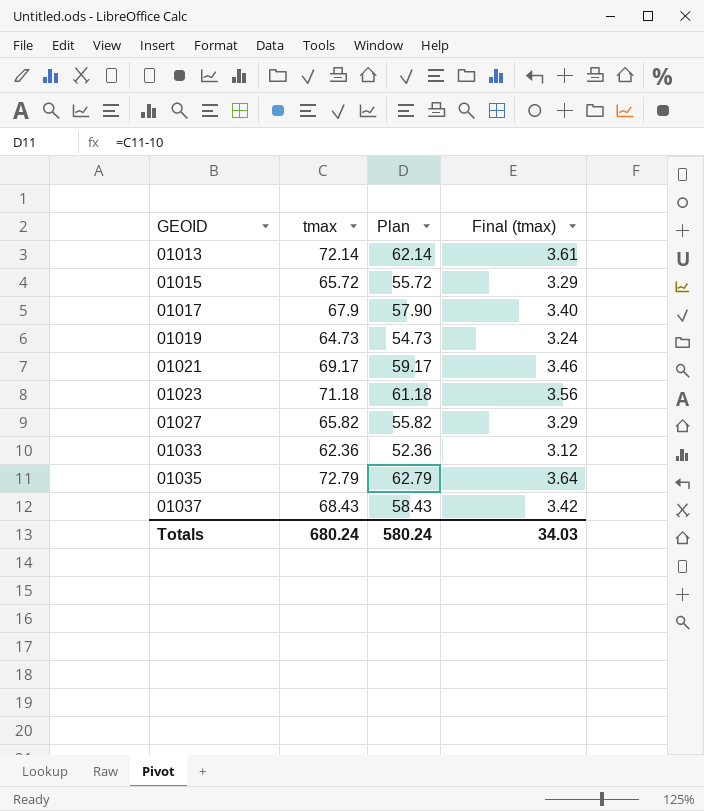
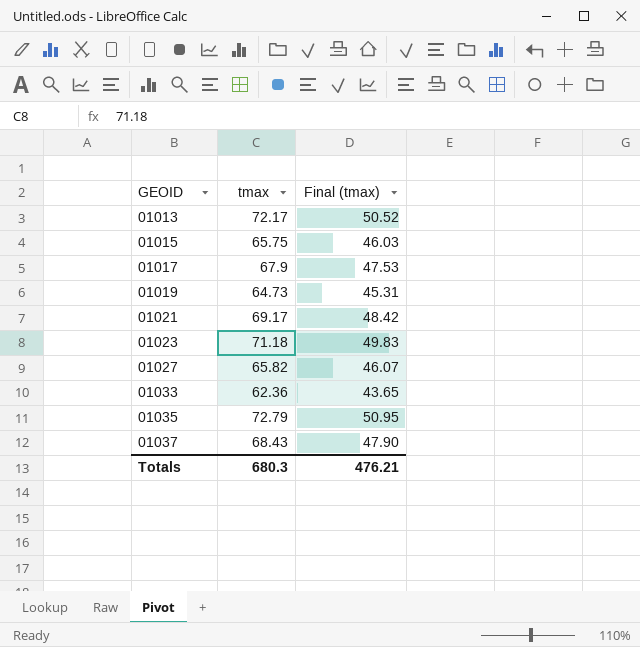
column Plan | formula: [tmax] - 10 -> none
column Final (tmax) | formula: [tmax] * 0.05 -> [tmax] * 0.7
01013 | tmax: 72.14 -> 72.17
01015 | tmax: 65.72 -> 65.75
Totals | tmax: 680.24 -> 680.3
Totals | Final (tmax): 34.03 -> 476.21

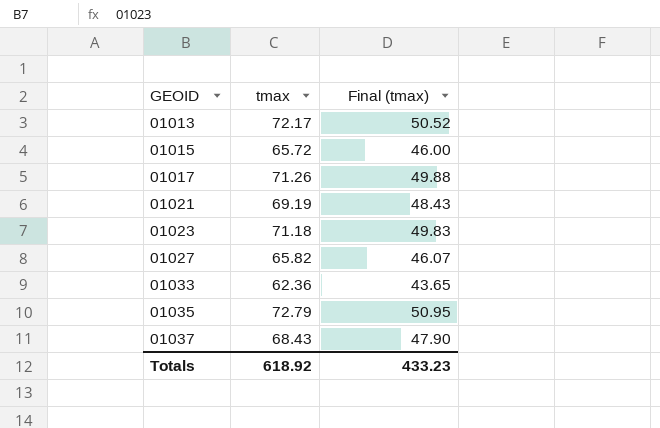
row 01019: 64.73 | 45.31 -> none
01015 | tmax: 65.75 -> 65.72
01015 | Final (tmax): 46.03 -> 46.00
01017 | tmax: 67.9 -> 71.26
01017 | Final (tmax): 47.53 -> 49.88
01021 | tmax: 69.17 -> 69.19
01021 | Final (tmax): 48.42 -> 48.43
Totals | tmax: 680.3 -> 618.92
Totals | Final (tmax): 476.21 -> 433.23

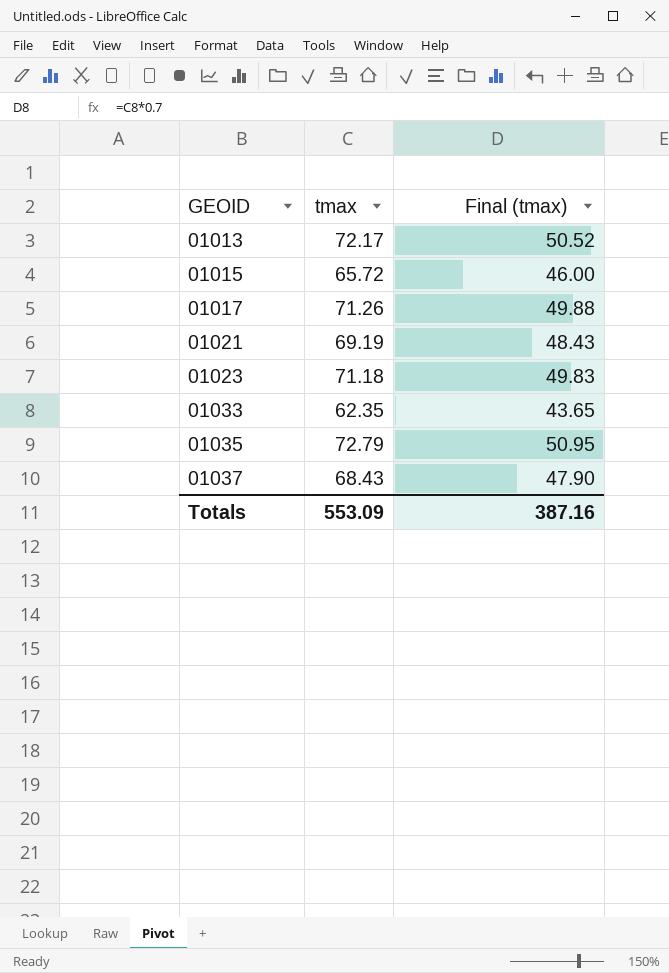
row 01027: 65.82 | 46.07 -> none
01033 | tmax: 62.36 -> 62.35
Totals | tmax: 618.92 -> 553.09
Totals | Final (tmax): 433.23 -> 387.16

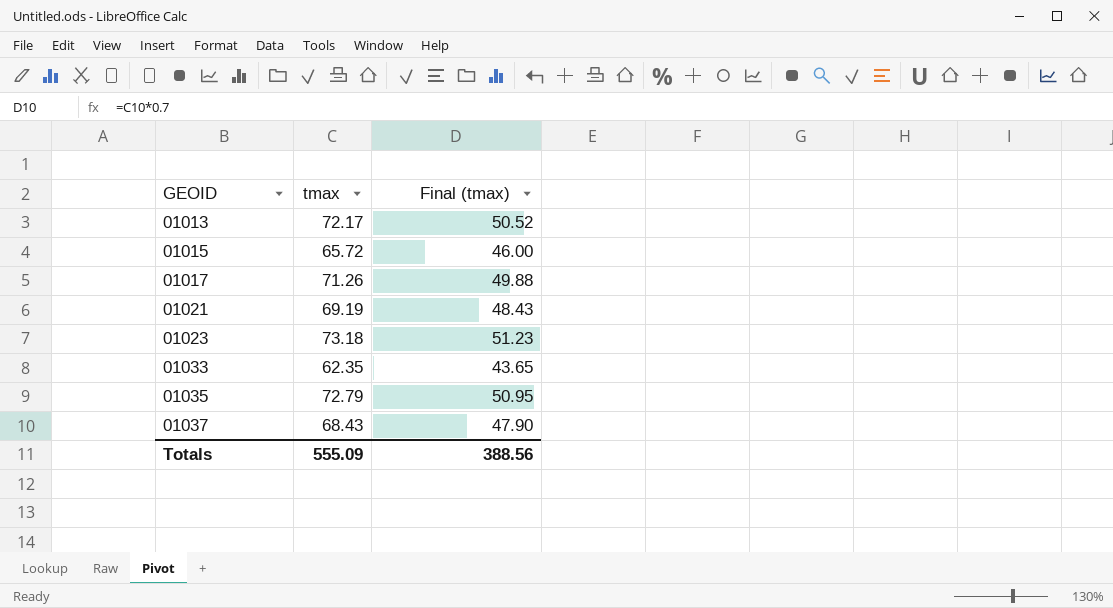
01023 | tmax: 71.18 -> 73.18
01023 | Final (tmax): 49.83 -> 51.23
Totals | tmax: 553.09 -> 555.09
Totals | Final (tmax): 387.16 -> 388.56

